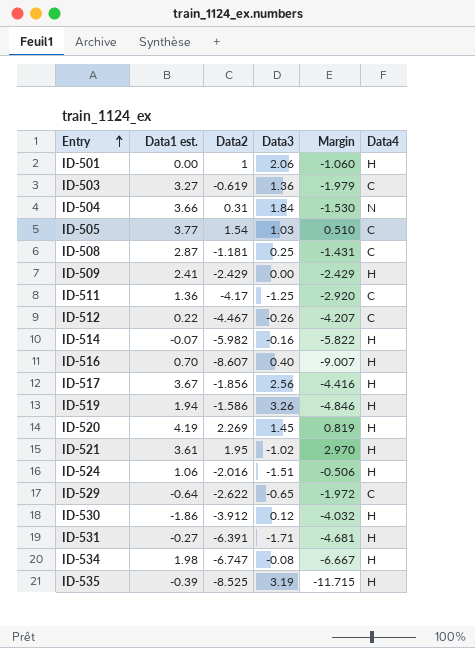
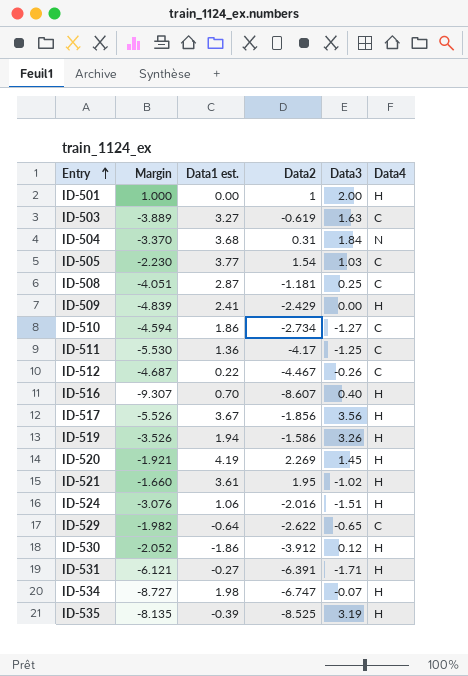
column Margin | formula: [Data2] - [Data3] -> [Data2] - [Data1 est.]
column Margin | position: 5 -> 2
row ID-514: -0.07 | -5.982 | -0.16 | -5.822 | H -> none
ID-501 | Data3: 2.06 -> 2.00
ID-503 | Data3: 1.36 -> 1.63
ID-504 | Data1 est.: 3.66 -> 3.68
row ID-510: none -> -4.594 | 1.86 | -2.734 | -1.27 | C
ID-517 | Data3: 2.56 -> 3.56
ID-534 | Data3: -0.08 -> -0.07

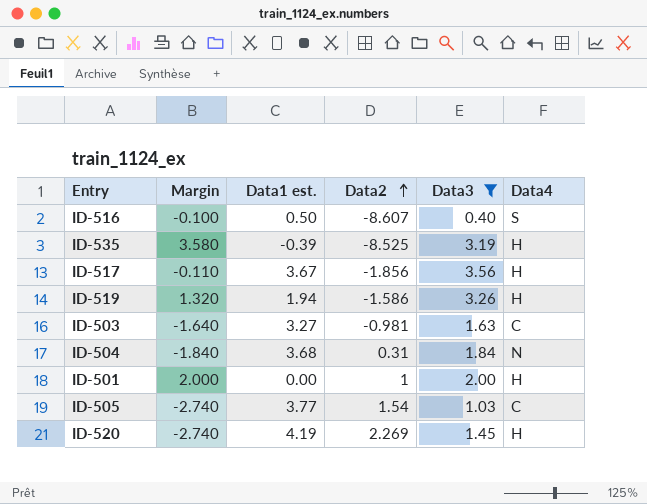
filter: none -> Data3 >= 0.40
row order: Entry ascending -> Data2 ascending
column Margin | formula: [Data2] - [Data1 est.] -> [Data3] - [Data1 est.]
ID-516 | Data1 est.: 0.70 -> 0.50
ID-516 | Data4: H -> S
ID-503 | Data2: -0.619 -> -0.981

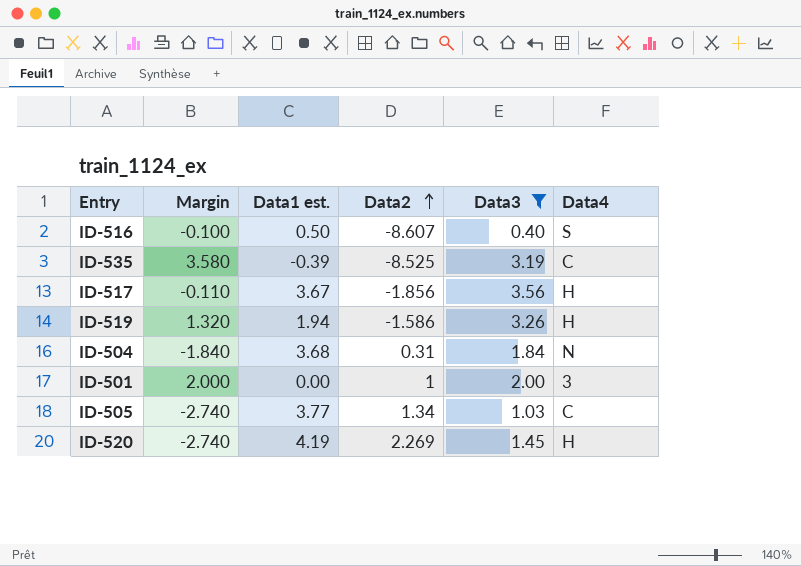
row ID-503: -1.640 | 3.27 | -0.981 | 1.63 | C -> none
ID-535 | Data4: H -> C
ID-501 | Data4: H -> 3
ID-505 | Data2: 1.54 -> 1.34

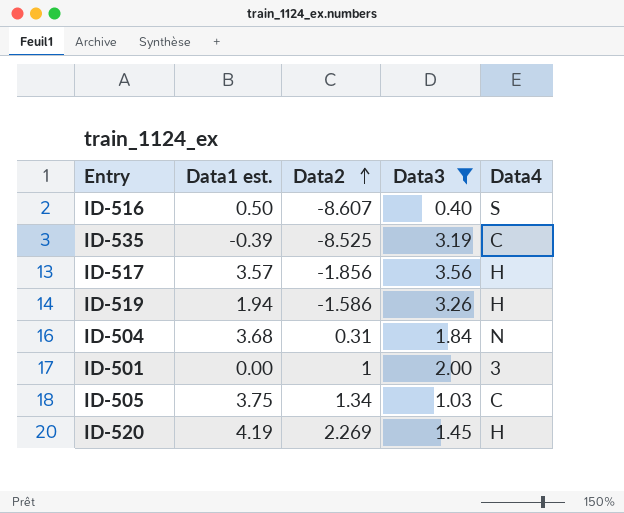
column Margin | formula: [Data3] - [Data1 est.] -> none
ID-517 | Data1 est.: 3.67 -> 3.57
ID-505 | Data1 est.: 3.77 -> 3.75

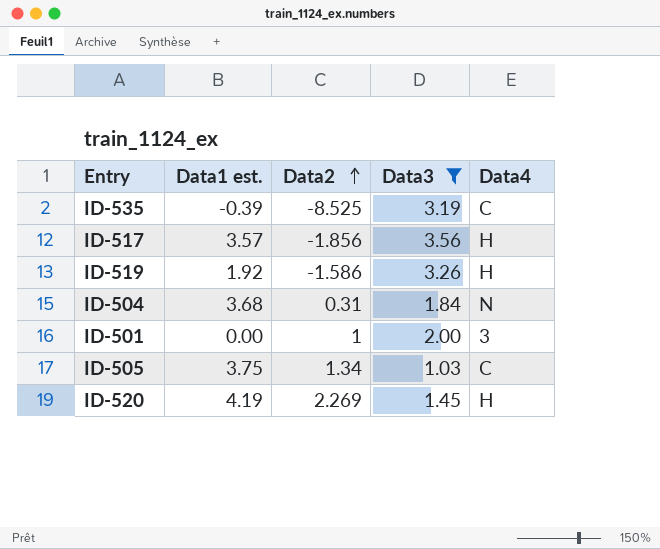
row ID-516: 0.50 | -8.607 | 0.40 | S -> none
ID-519 | Data1 est.: 1.94 -> 1.92

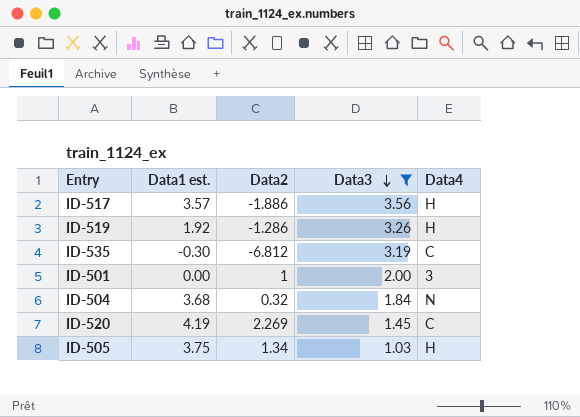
row order: Data2 ascending -> Data3 descending
ID-517 | Data2: -1.856 -> -1.886
ID-519 | Data2: -1.586 -> -1.286
ID-535 | Data1 est.: -0.39 -> -0.30
ID-535 | Data2: -8.525 -> -6.812
ID-504 | Data2: 0.31 -> 0.32
ID-520 | Data4: H -> C
ID-505 | Data4: C -> H

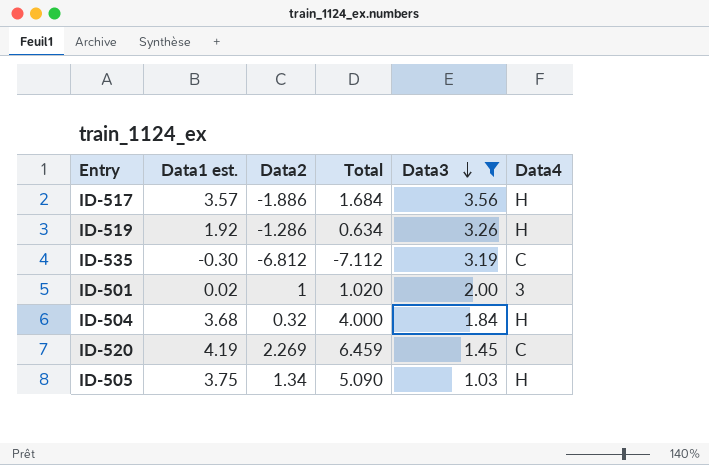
column Total | formula: none -> [Data1 est.] + [Data2]
ID-501 | Data1 est.: 0.00 -> 0.02
ID-504 | Data4: N -> H

